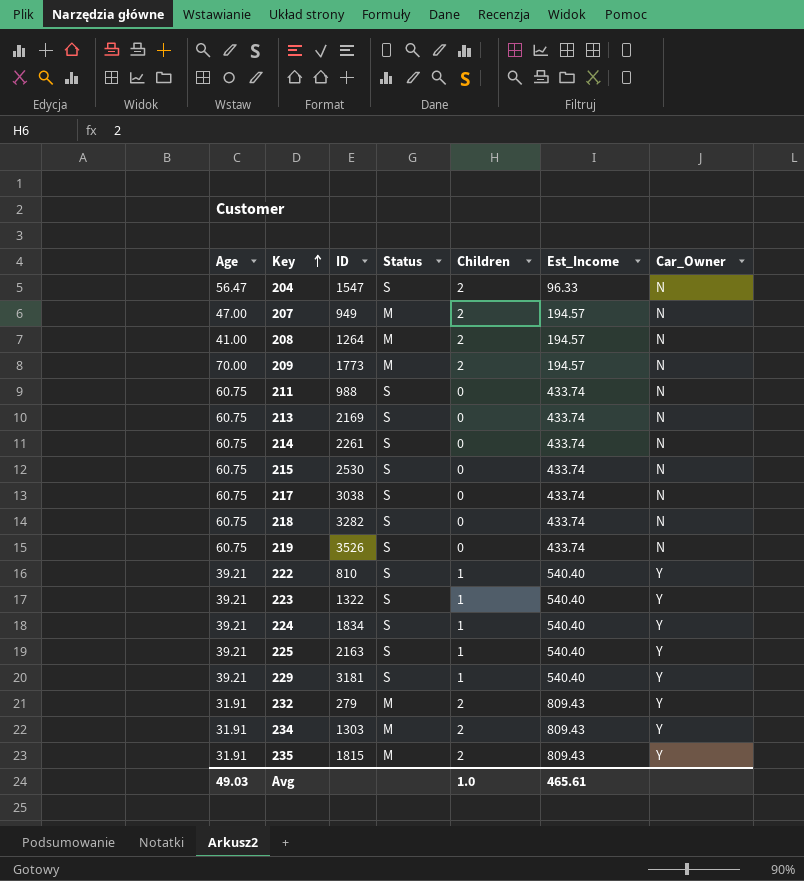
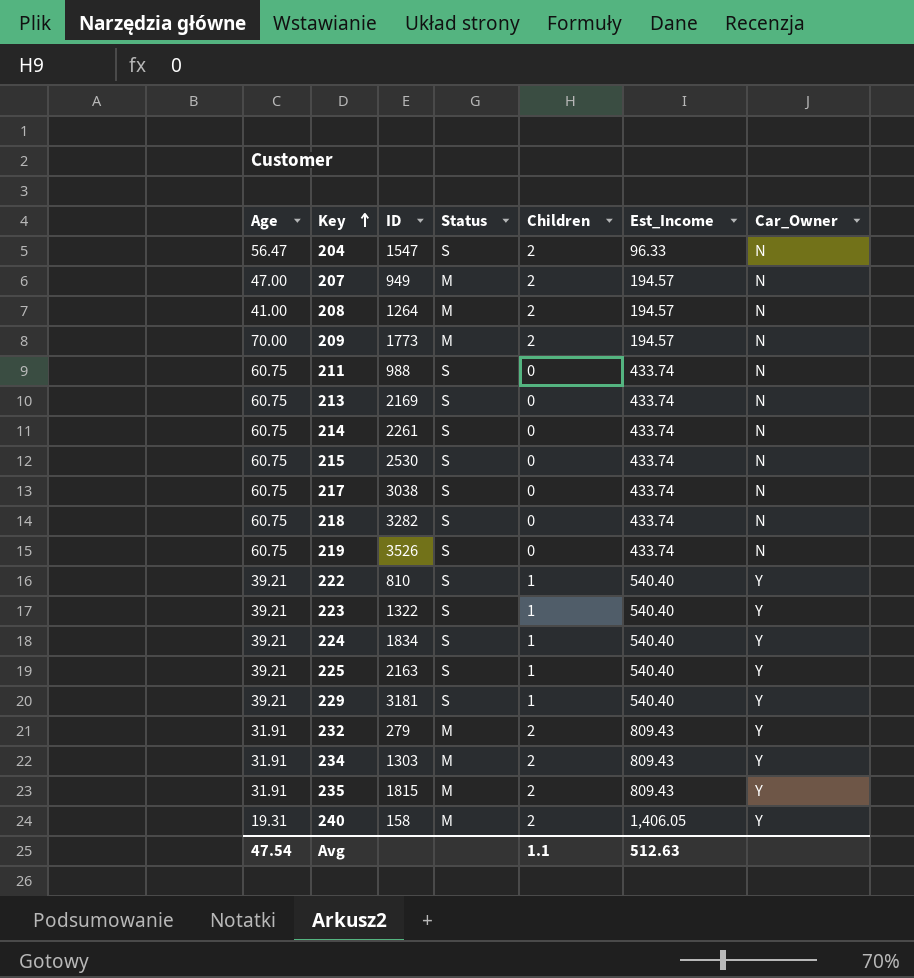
row 240: none -> 19.31 | 158 | M | 2 | 1,406.05 | Y
Avg | Age: 49.03 -> 47.54
Avg | Children: 1.0 -> 1.1
Avg | Est_Income: 465.61 -> 512.63

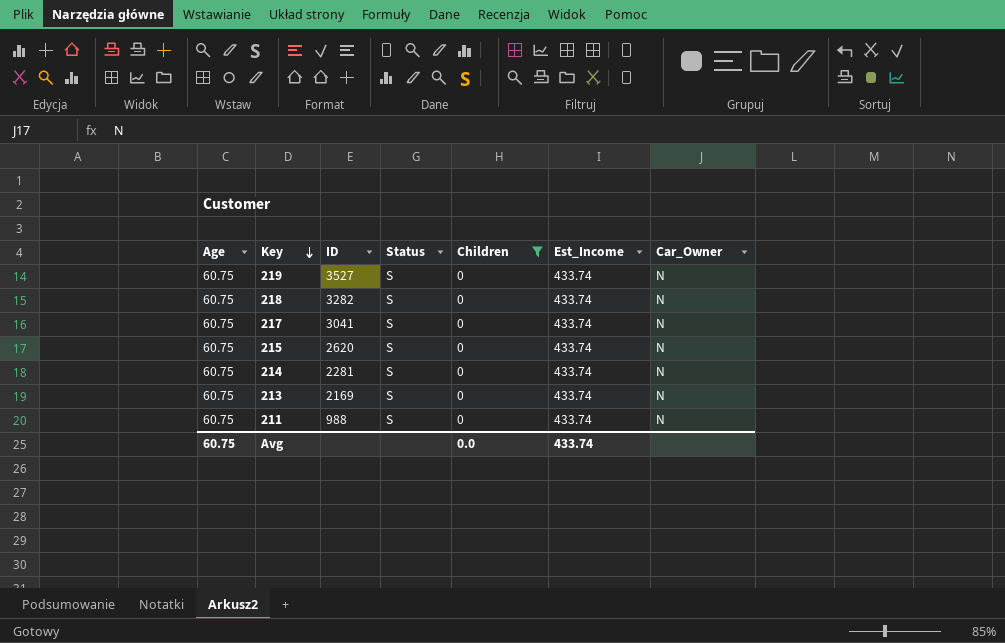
filter: none -> Children = 0
row order: Key ascending -> Key descending
219 | ID: 3526 -> 3527
217 | ID: 3038 -> 3041
215 | ID: 2530 -> 2620
214 | ID: 2261 -> 2281
Avg | Age: 47.54 -> 60.75
Avg | Children: 1.1 -> 0.0
Avg | Est_Income: 512.63 -> 433.74

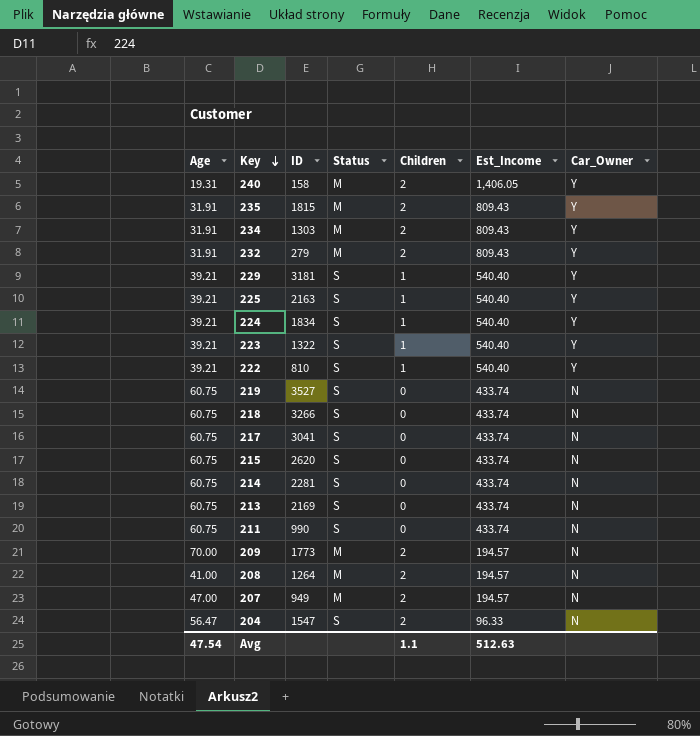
filter: Children = 0 -> none
218 | ID: 3282 -> 3266
211 | ID: 988 -> 990
Avg | Age: 60.75 -> 47.54
Avg | Children: 0.0 -> 1.1
Avg | Est_Income: 433.74 -> 512.63

